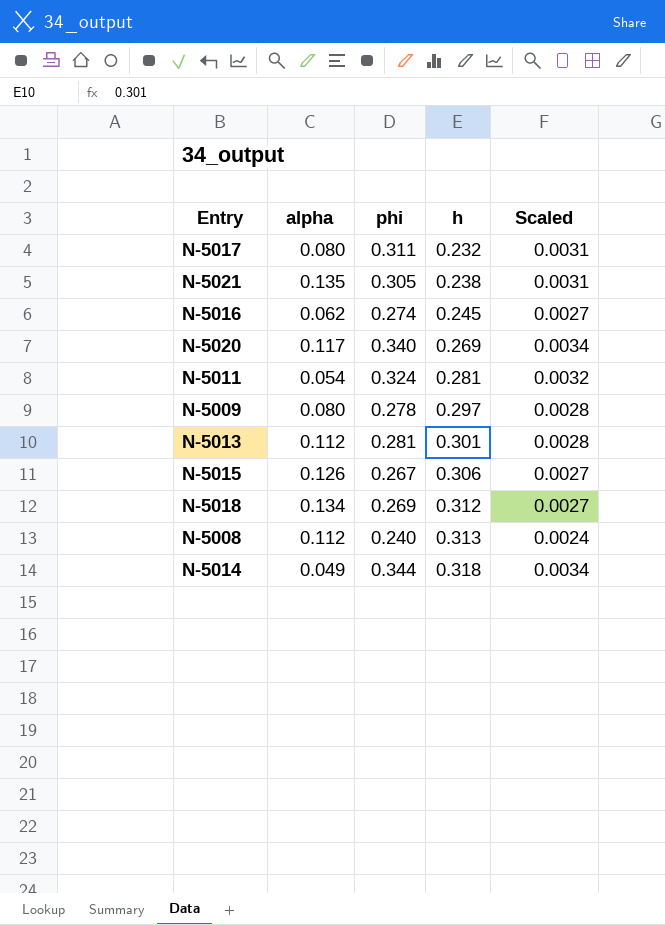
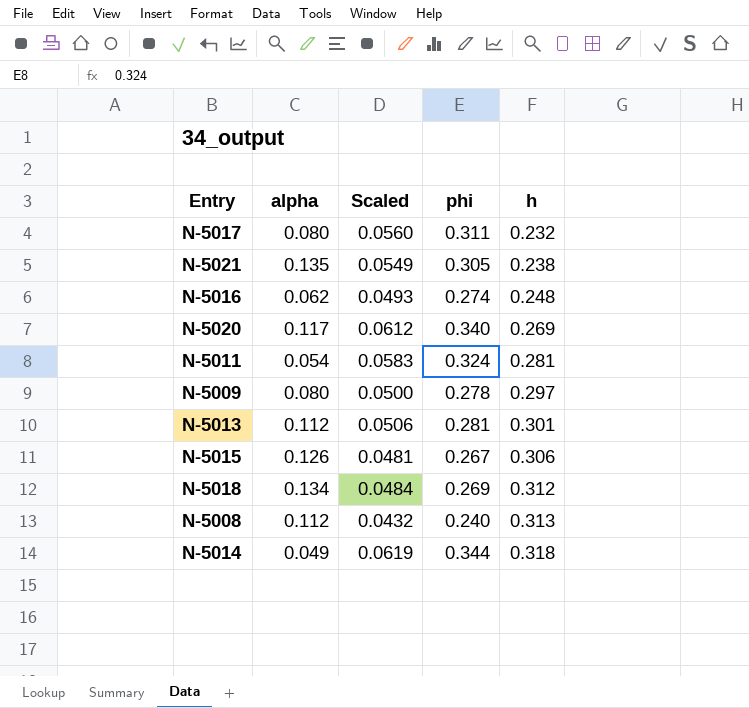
column Scaled | formula: [phi] * 0.01 -> [phi] * 0.18
column Scaled | position: 5 -> 3
N-5016 | h: 0.245 -> 0.248

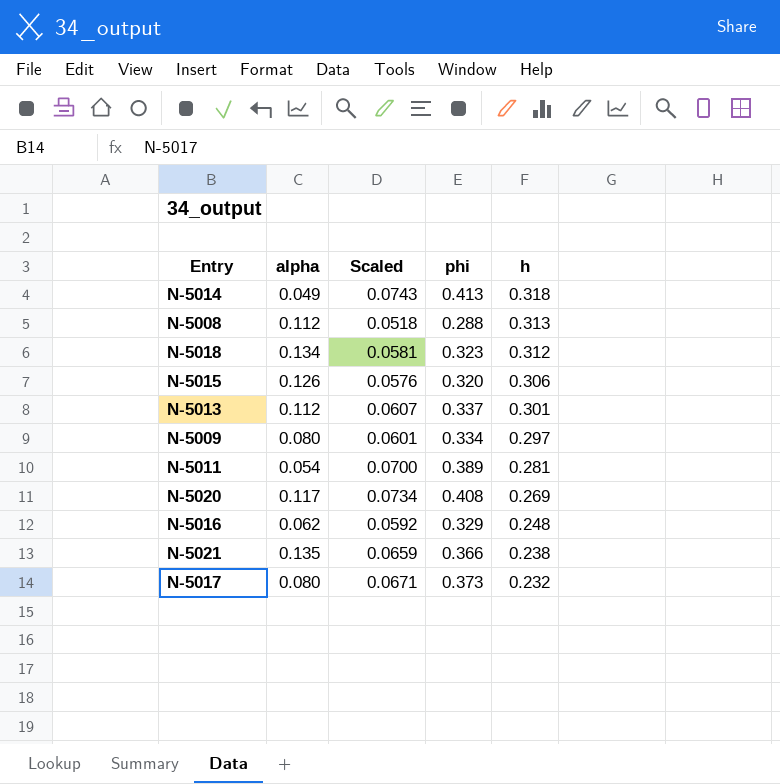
row order: h ascending -> h descending
N-5014 | Scaled: 0.0619 -> 0.0743
N-5014 | phi: 0.344 -> 0.413
N-5008 | Scaled: 0.0432 -> 0.0518
N-5008 | phi: 0.240 -> 0.288
N-5018 | Scaled: 0.0484 -> 0.0581
N-5018 | phi: 0.269 -> 0.323
N-5015 | Scaled: 0.0481 -> 0.0576
N-5015 | phi: 0.267 -> 0.320
N-5013 | Scaled: 0.0506 -> 0.0607
N-5013 | phi: 0.281 -> 0.337
N-5009 | Scaled: 0.0500 -> 0.0601
N-5009 | phi: 0.278 -> 0.334
N-5011 | Scaled: 0.0583 -> 0.0700
N-5011 | phi: 0.324 -> 0.389
N-5020 | Scaled: 0.0612 -> 0.0734
N-5020 | phi: 0.340 -> 0.408
N-5016 | Scaled: 0.0493 -> 0.0592
N-5016 | phi: 0.274 -> 0.329
N-5021 | Scaled: 0.0549 -> 0.0659
N-5021 | phi: 0.305 -> 0.366
N-5017 | Scaled: 0.0560 -> 0.0671
N-5017 | phi: 0.311 -> 0.373

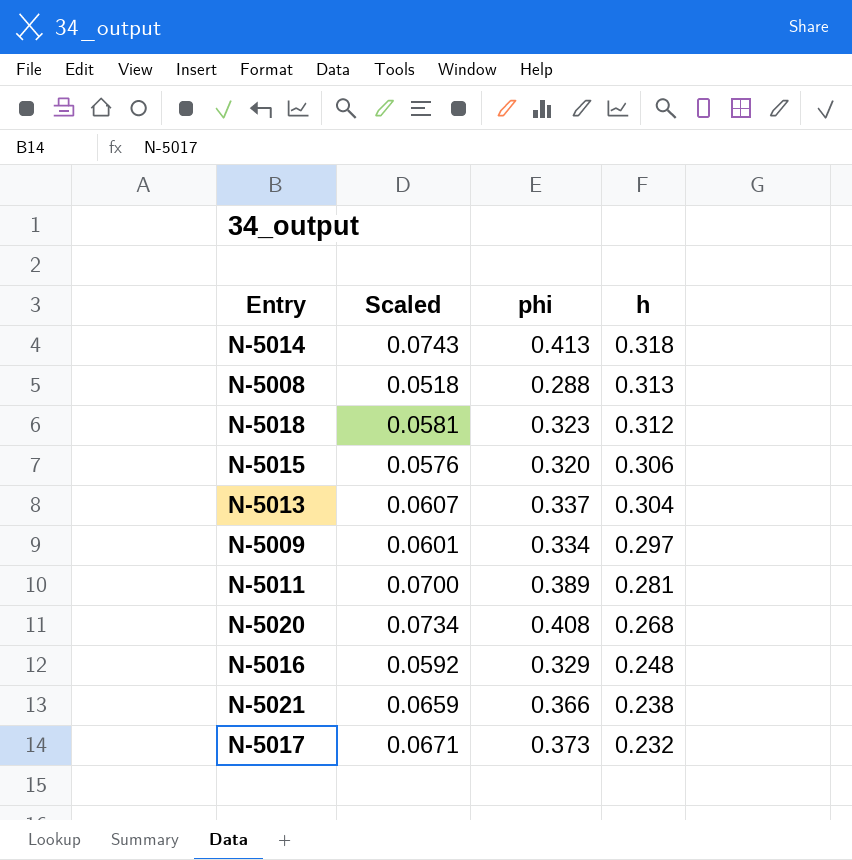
column alpha | position: 2 -> none
N-5013 | h: 0.301 -> 0.304
N-5020 | h: 0.269 -> 0.268

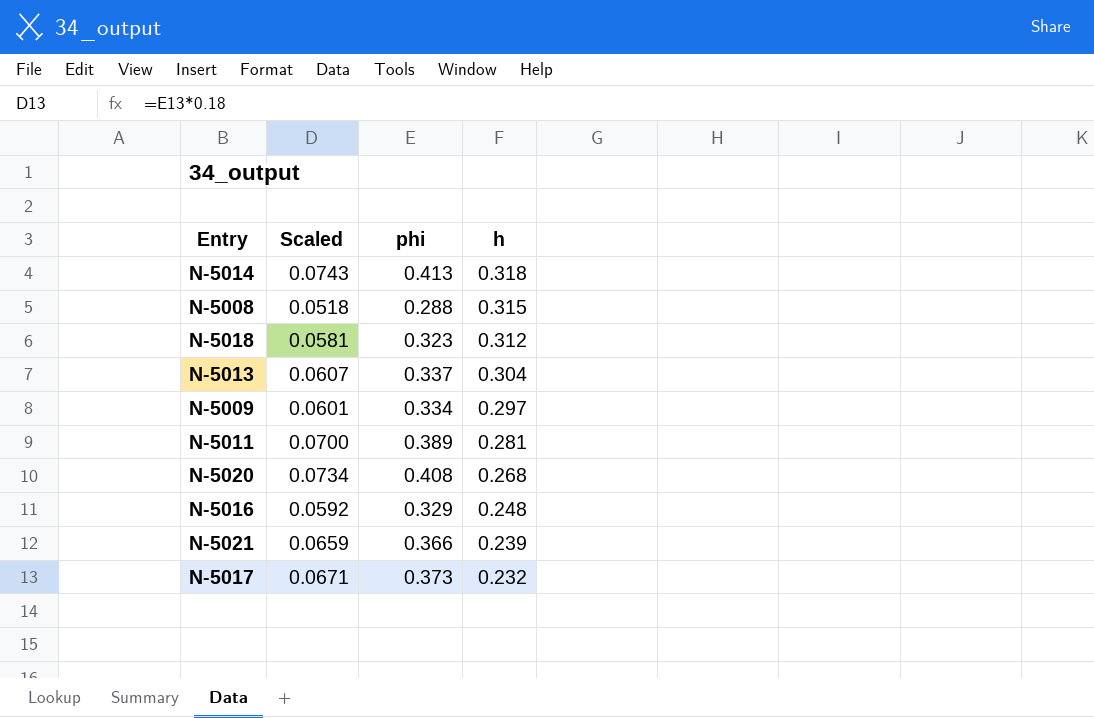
row N-5015: 0.0576 | 0.320 | 0.306 -> none
N-5008 | h: 0.313 -> 0.315
N-5021 | h: 0.238 -> 0.239

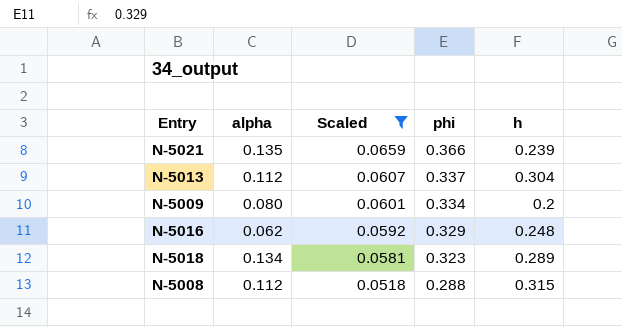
filter: none -> Scaled <= 0.0659
row order: h descending -> Scaled descending
column alpha | position: none -> 2
N-5009 | h: 0.297 -> 0.2
N-5018 | h: 0.312 -> 0.289

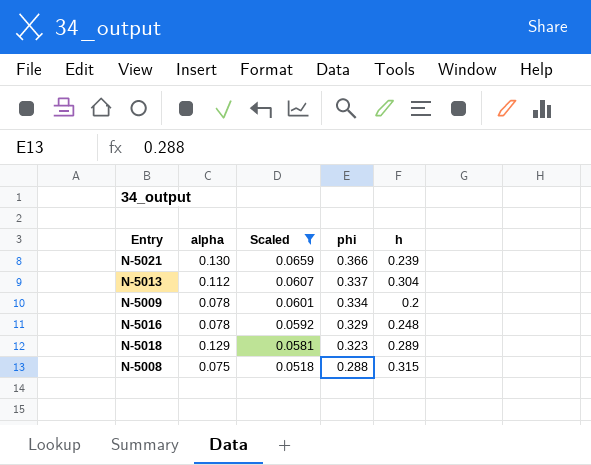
N-5021 | alpha: 0.135 -> 0.130
N-5009 | alpha: 0.080 -> 0.078
N-5016 | alpha: 0.062 -> 0.078
N-5018 | alpha: 0.134 -> 0.129
N-5008 | alpha: 0.112 -> 0.075

